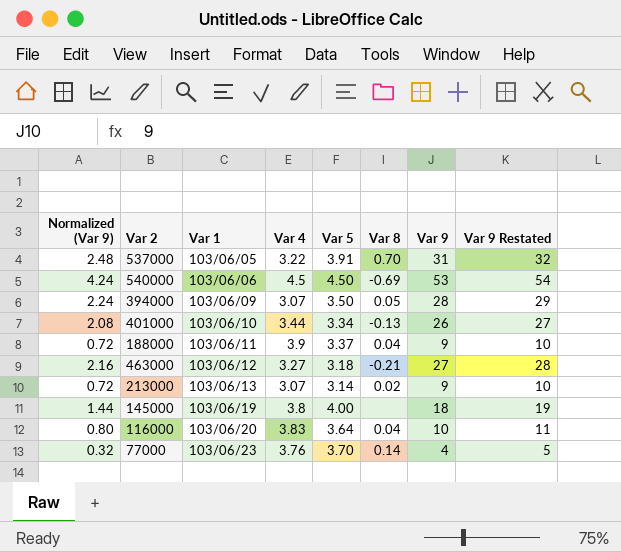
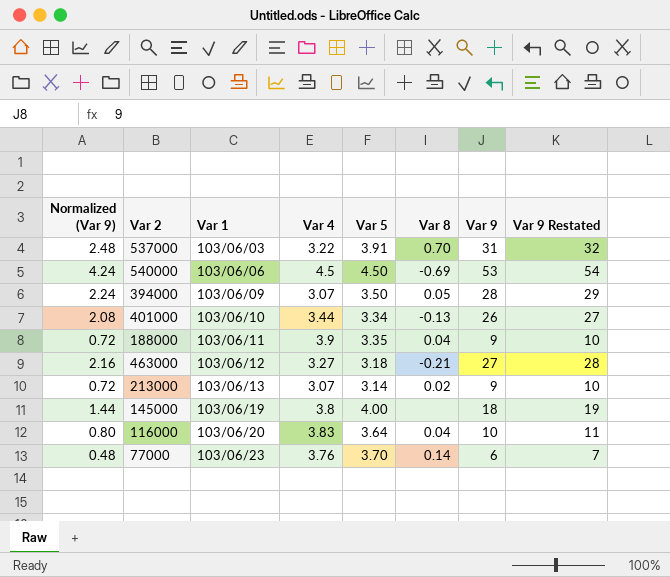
537000 | Var 1: 103/06/05 -> 103/06/03
188000 | Var 5: 3.37 -> 3.35
77000 | Normalized (Var 9): 0.32 -> 0.48
77000 | Var 9: 4 -> 6
77000 | Var 9 Restated: 5 -> 7

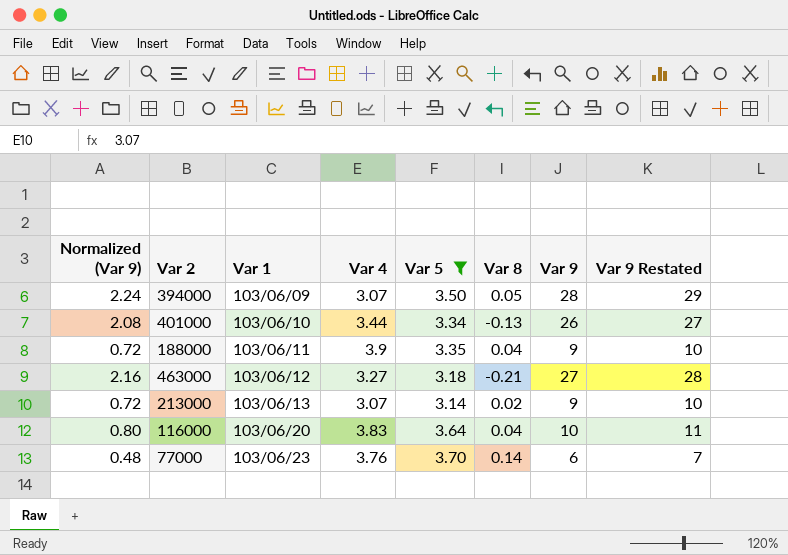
filter: none -> Var 5 <= 3.70

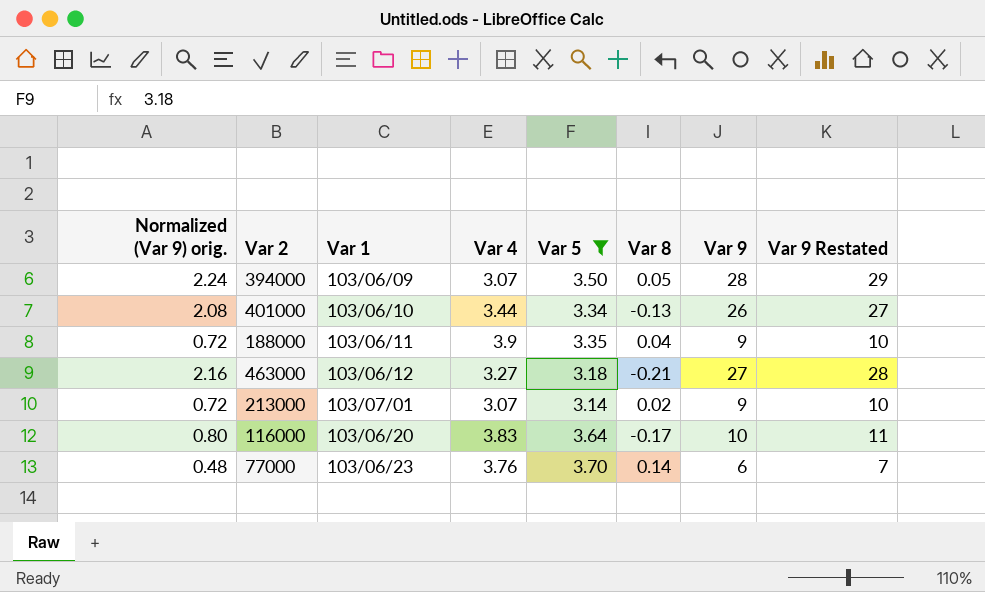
column name: Normalized (Var 9) -> Normalized (Var 9) orig.
213000 | Var 1: 103/06/13 -> 103/07/01
116000 | Var 8: 0.04 -> -0.17

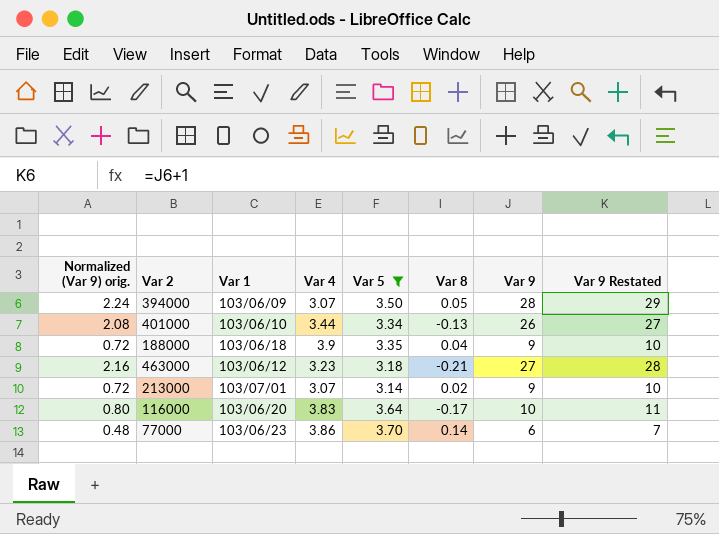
188000 | Var 1: 103/06/11 -> 103/06/18
463000 | Var 4: 3.27 -> 3.23
77000 | Var 4: 3.76 -> 3.86

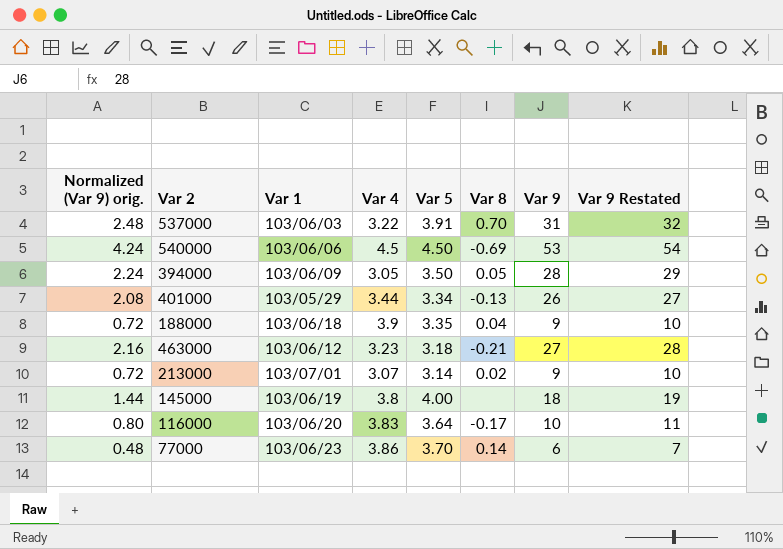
filter: Var 5 <= 3.70 -> none
394000 | Var 4: 3.07 -> 3.05
401000 | Var 1: 103/06/10 -> 103/05/29

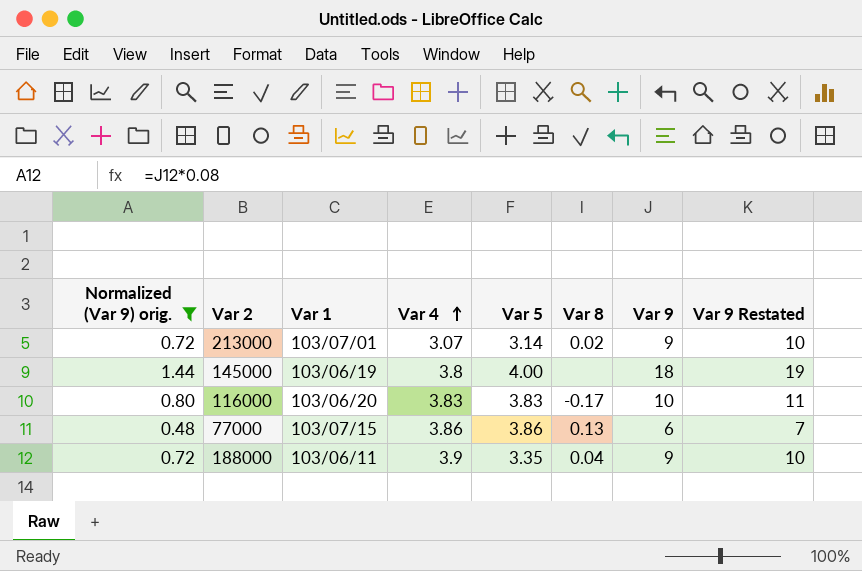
filter: none -> Normalized (Var 9) orig. <= 1.44
row order: none -> Var 4 ascending
116000 | Var 5: 3.64 -> 3.83
77000 | Var 1: 103/06/23 -> 103/07/15
77000 | Var 5: 3.70 -> 3.86
77000 | Var 8: 0.14 -> 0.13
188000 | Var 1: 103/06/18 -> 103/06/11

